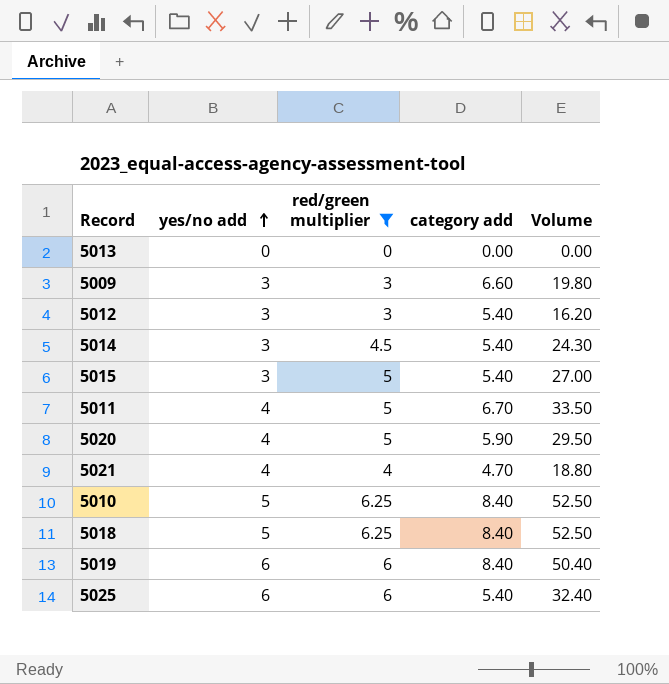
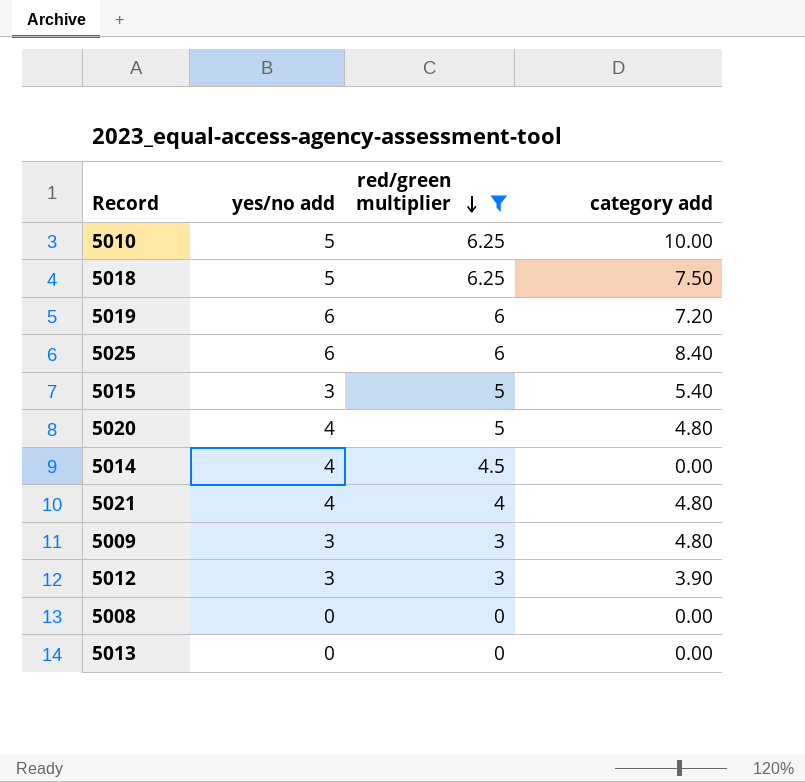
row order: yes/no add ascending -> red/green multiplier descending
column Volume | formula: [red/green multiplier] * [category add] -> none
row 5011: 4 | 5 | 6.70 | 33.50 -> none
5010 | category add: 8.40 -> 10.00
5018 | category add: 8.40 -> 7.50
5019 | category add: 8.40 -> 7.20
5025 | category add: 5.40 -> 8.40
5020 | category add: 5.90 -> 4.80
5014 | yes/no add: 3 -> 4
5014 | category add: 5.40 -> 0.00
5021 | category add: 4.70 -> 4.80
5009 | category add: 6.60 -> 4.80
5012 | category add: 5.40 -> 3.90
row 5008: none -> 0 | 0 | 0.00

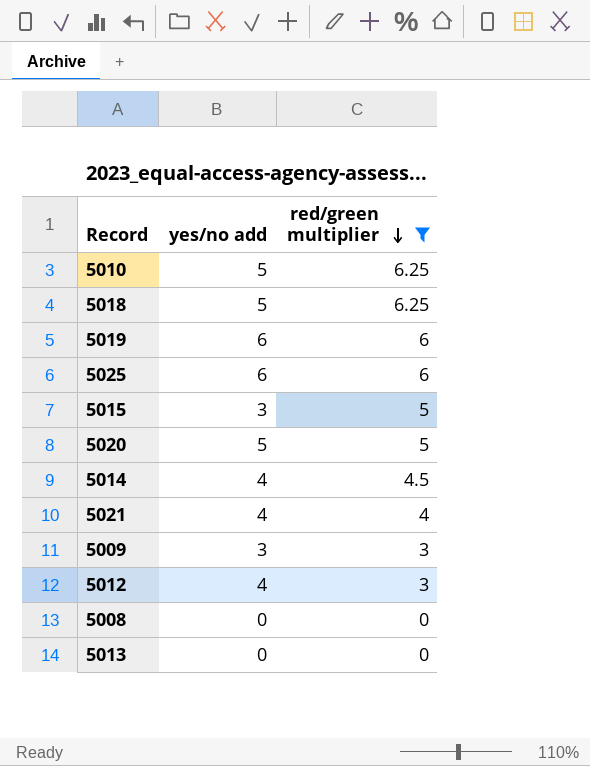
column category add | position: 4 -> none
5020 | yes/no add: 4 -> 5
5012 | yes/no add: 3 -> 4

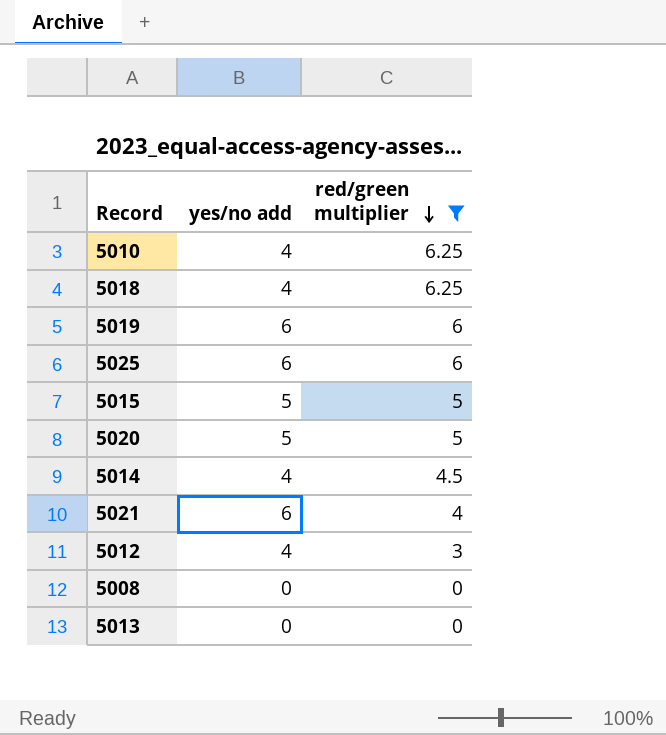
row 5009: 3 | 3 -> none
5010 | yes/no add: 5 -> 4
5018 | yes/no add: 5 -> 4
5015 | yes/no add: 3 -> 5
5021 | yes/no add: 4 -> 6

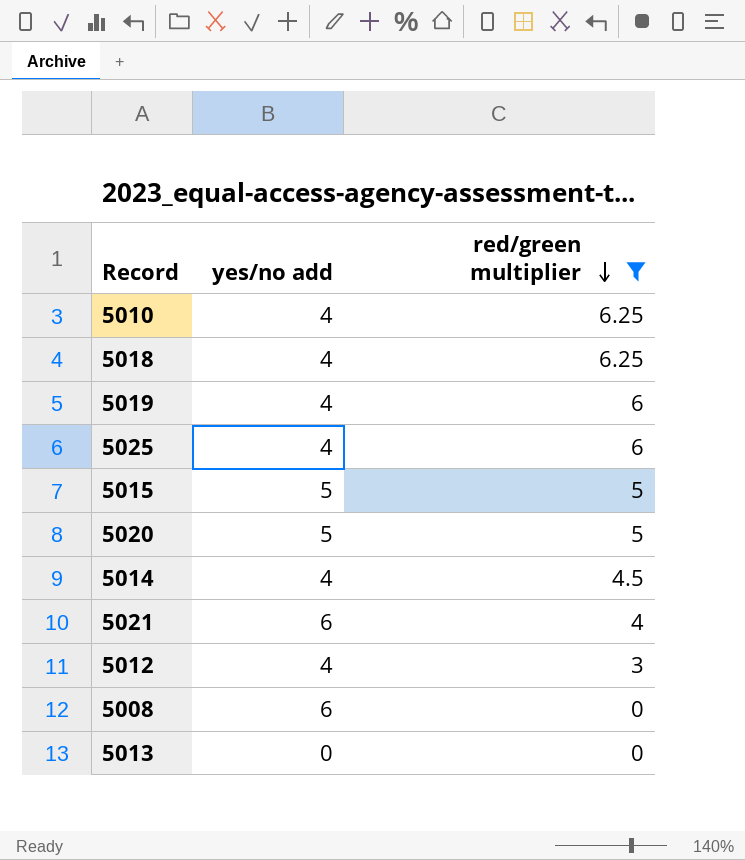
5019 | yes/no add: 6 -> 4
5025 | yes/no add: 6 -> 4
5008 | yes/no add: 0 -> 6

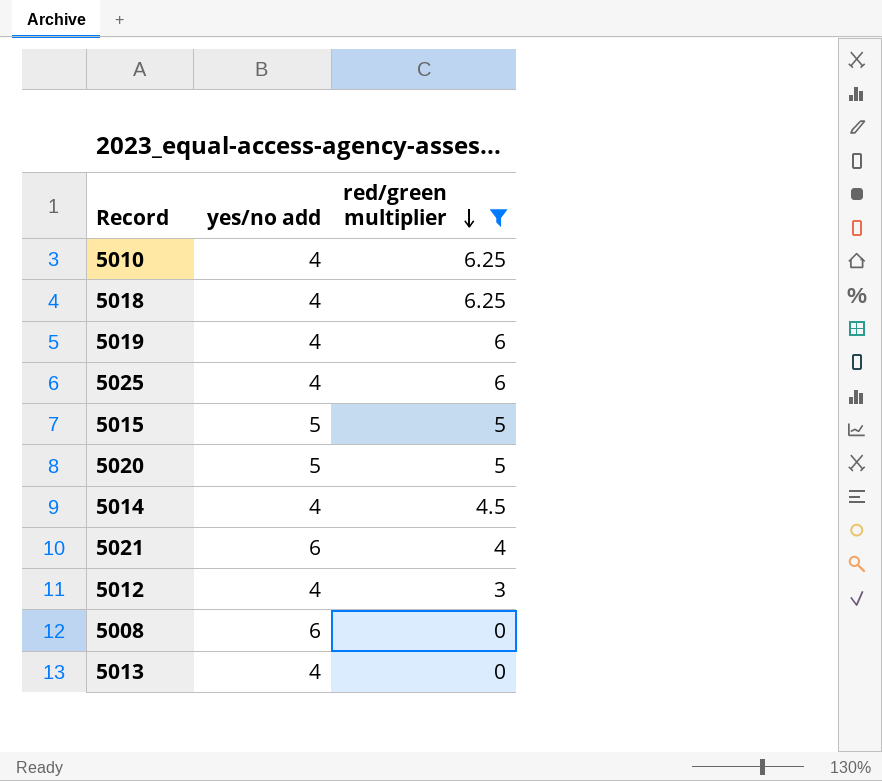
5013 | yes/no add: 0 -> 4

